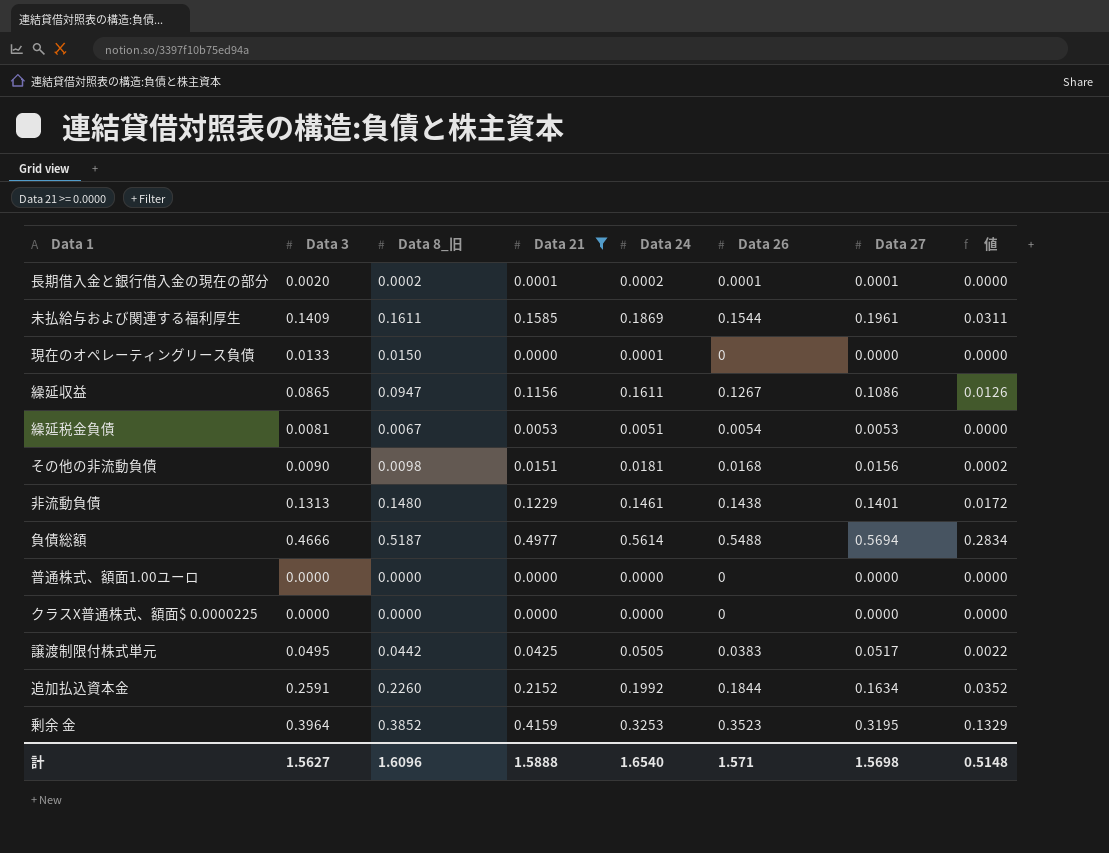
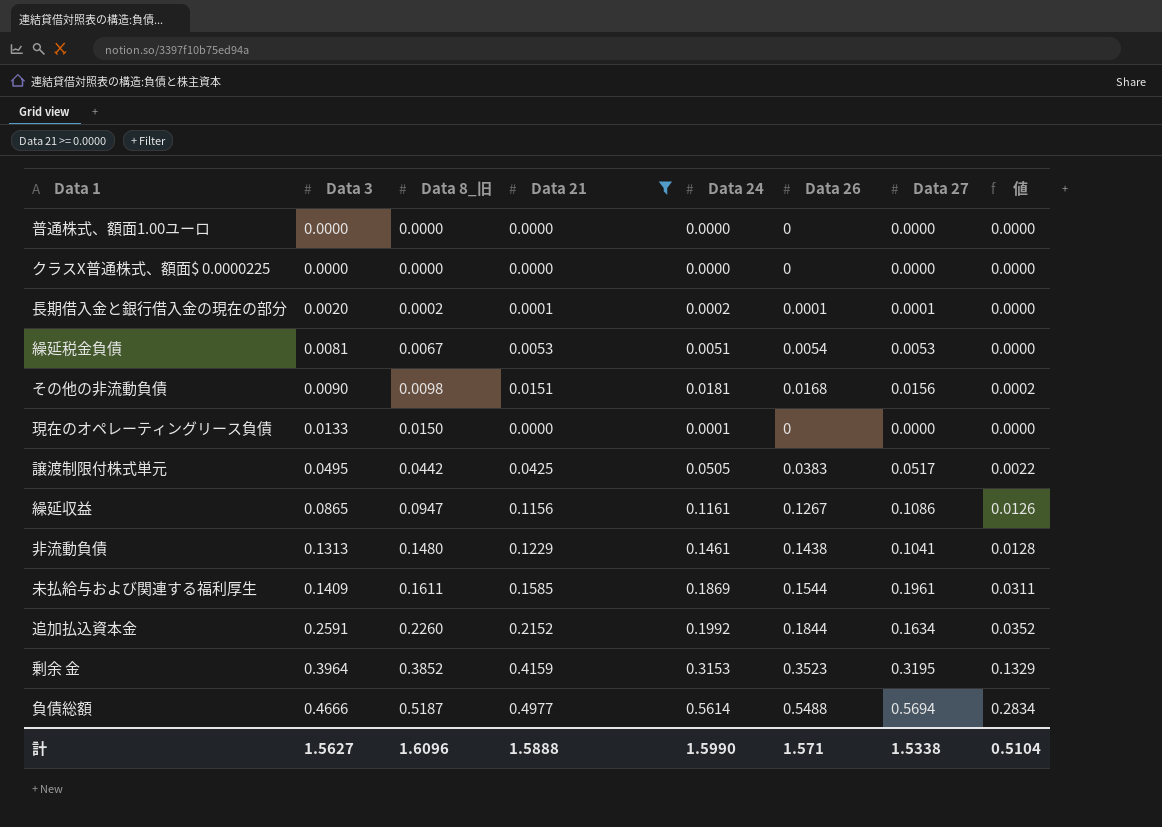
row order: none -> Data 3 ascending
繰延収益 | Data 24: 0.1611 -> 0.1161
非流動負債 | Data 27: 0.1401 -> 0.1041
非流動負債 | 値: 0.0172 -> 0.0128
剰余 金 | Data 24: 0.3253 -> 0.3153
計 | Data 24: 1.6540 -> 1.5990
計 | Data 27: 1.5698 -> 1.5338
計 | 値: 0.5148 -> 0.5104

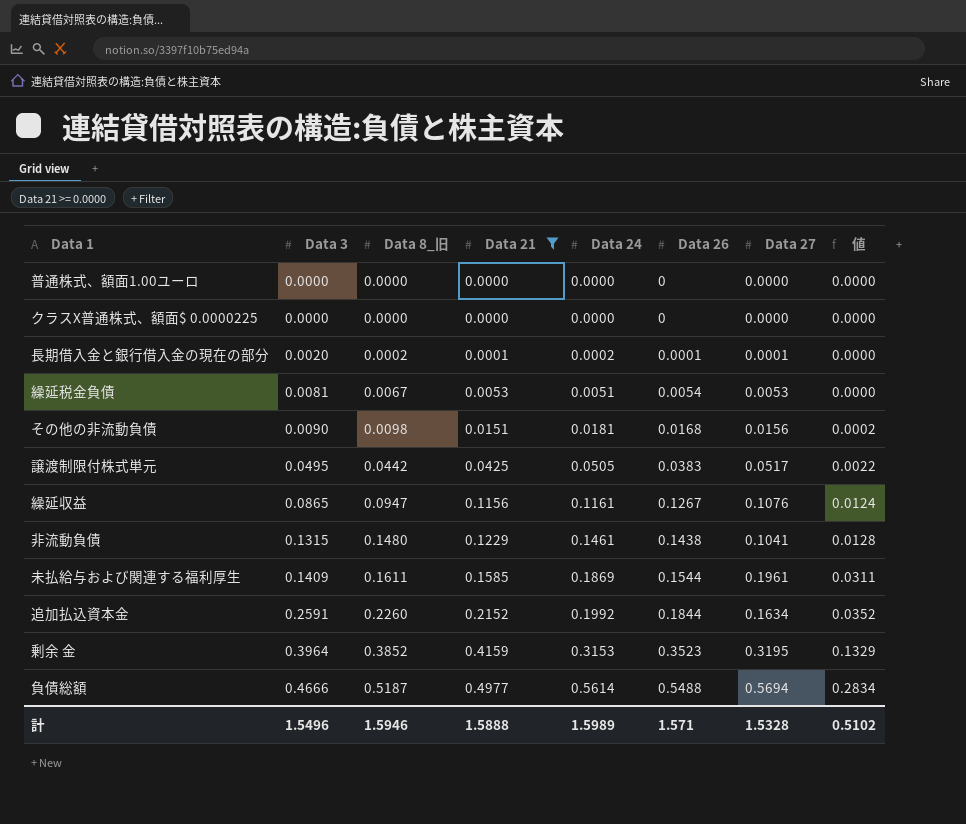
row 現在のオペレーティングリース負債: 0.0133 | 0.0150 | 0.0000 | 0.0001 | 0 | 0.0000 | 0.0000 -> none
繰延収益 | Data 27: 0.1086 -> 0.1076
繰延収益 | 値: 0.0126 -> 0.0124
非流動負債 | Data 3: 0.1313 -> 0.1315
計 | Data 3: 1.5627 -> 1.5496
計 | Data 8_旧: 1.6096 -> 1.5946
計 | Data 24: 1.5990 -> 1.5989
計 | Data 27: 1.5338 -> 1.5328
計 | 値: 0.5104 -> 0.5102

